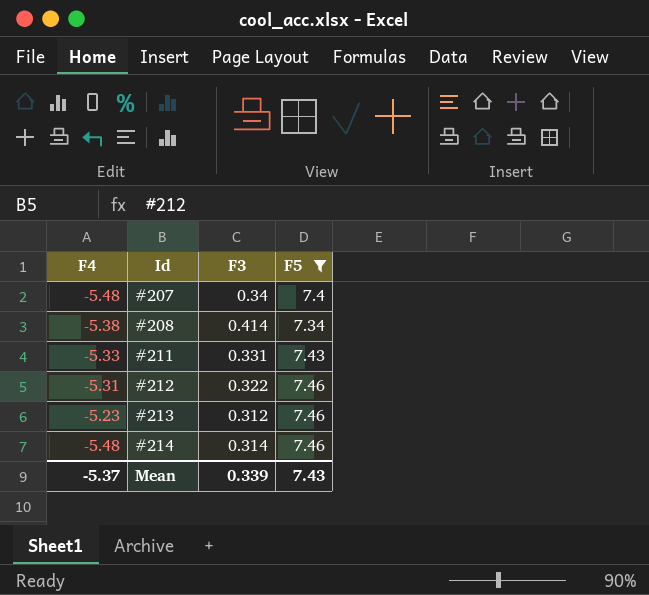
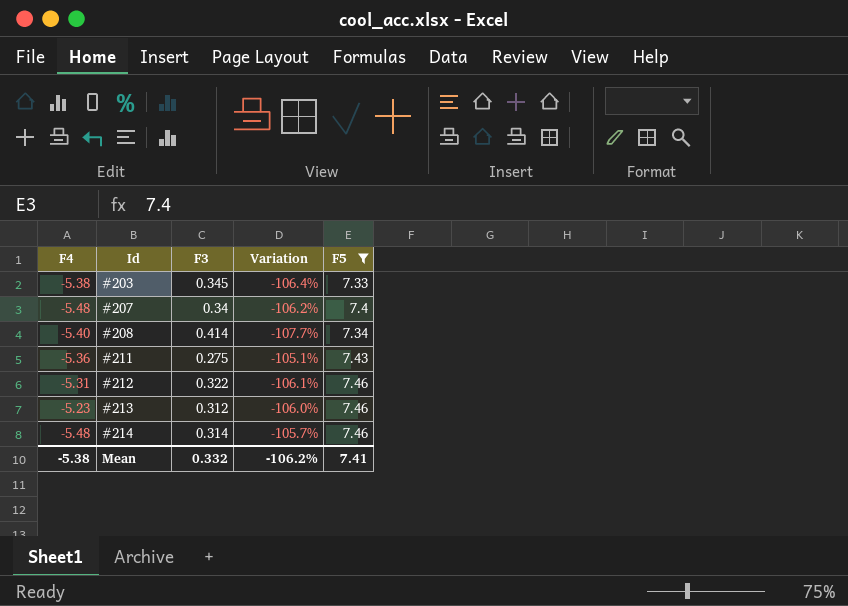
column Variation | formula: none -> ([F3] - [F4]) / [F4]
row #203: none -> -5.38 | 0.345 | -106.4% | 7.33
#208 | F4: -5.38 -> -5.40
#211 | F4: -5.33 -> -5.36
#211 | F3: 0.331 -> 0.275
Mean | F4: -5.37 -> -5.38
Mean | F3: 0.339 -> 0.332
Mean | F5: 7.43 -> 7.41

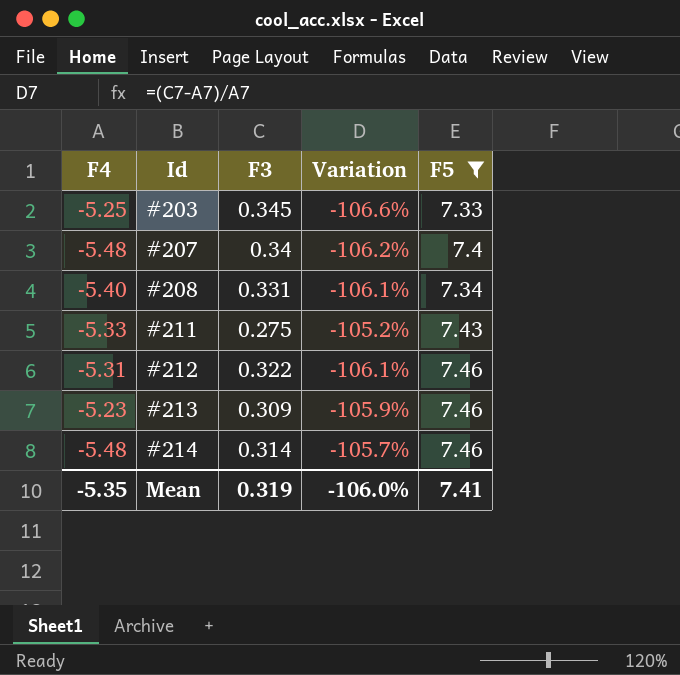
#203 | F4: -5.38 -> -5.25
#203 | Variation: -106.4% -> -106.6%
#208 | F3: 0.414 -> 0.331
#208 | Variation: -107.7% -> -106.1%
#211 | F4: -5.36 -> -5.33
#211 | Variation: -105.1% -> -105.2%
#213 | F3: 0.312 -> 0.309
#213 | Variation: -106.0% -> -105.9%
Mean | F4: -5.38 -> -5.35
Mean | F3: 0.332 -> 0.319
Mean | Variation: -106.2% -> -106.0%

